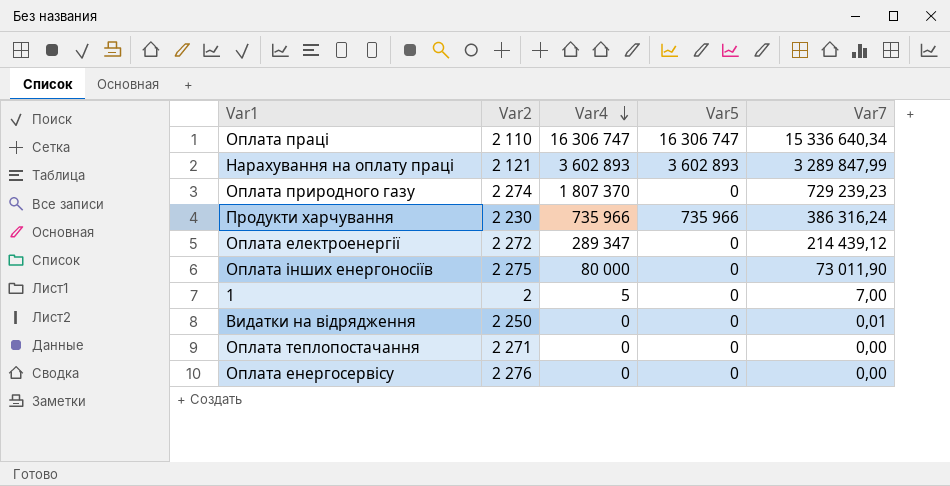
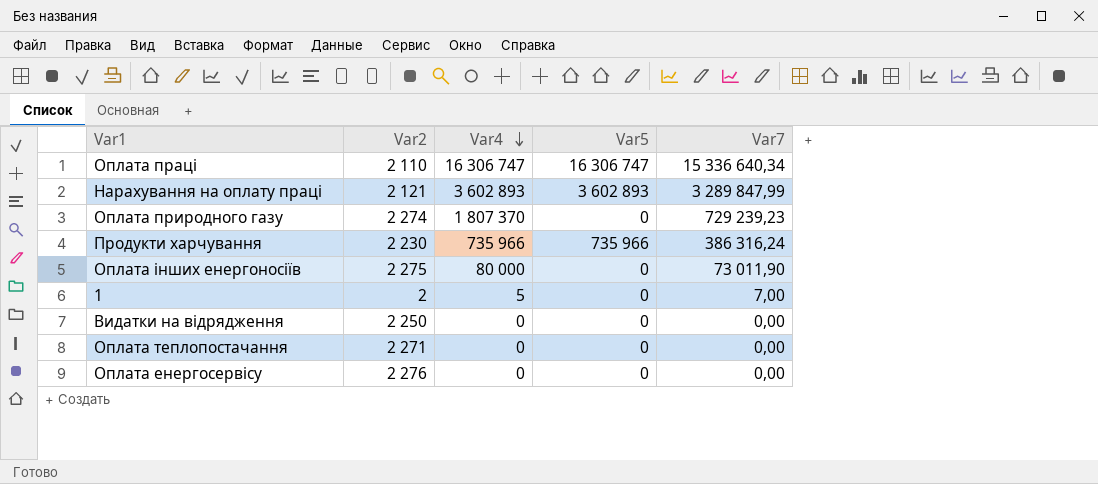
row Оплата електроенергії: 2 272 | 289 347 | 0 | 214 439,12 -> none
Видатки на відрядження | Var7: 0,01 -> 0,00

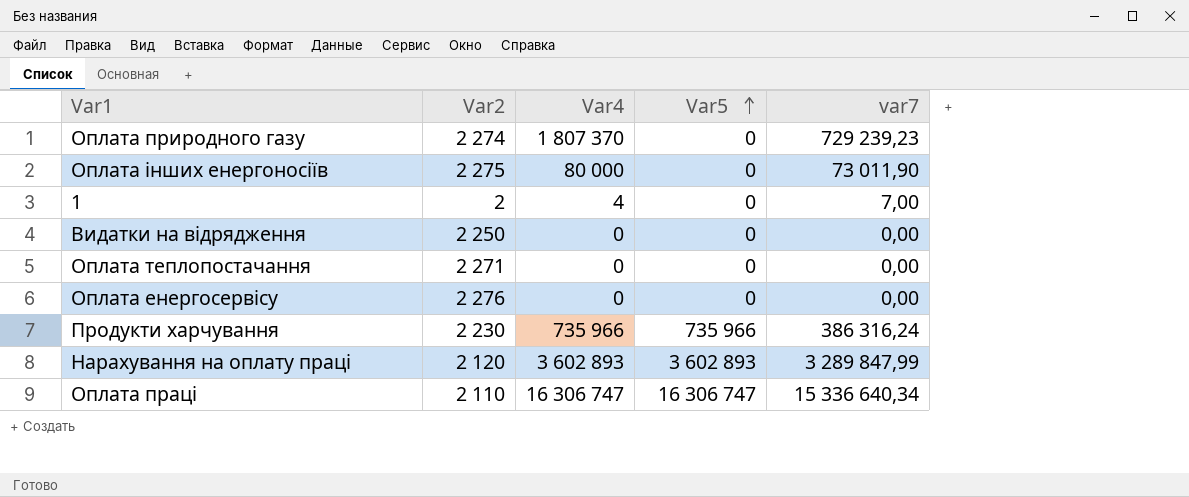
row order: Var4 descending -> Var5 ascending
column name: Var7 -> var7
1 | Var4: 5 -> 4
Нарахування на оплату праці | Var2: 2 121 -> 2 120

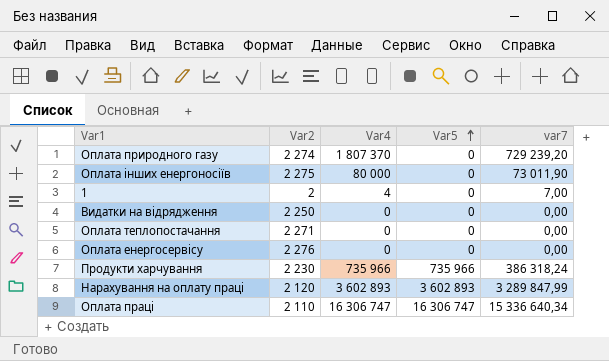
Оплата природного газу | var7: 729 239,23 -> 729 239,20
Продукти харчування | var7: 386 316,24 -> 386 318,24

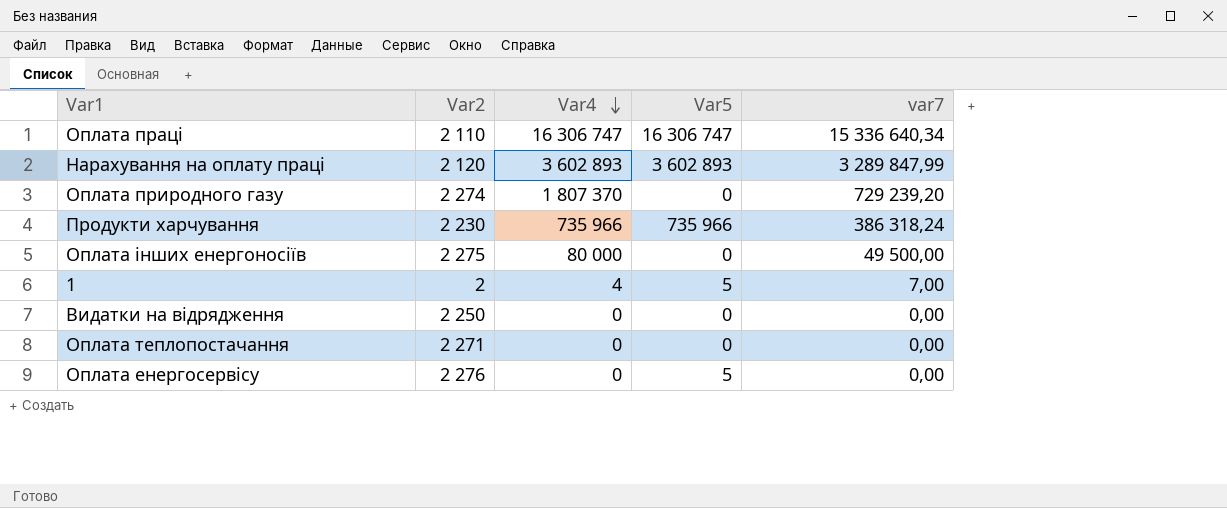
row order: Var5 ascending -> Var4 descending
Оплата інших енергоносіїв | var7: 73 011,90 -> 49 500,00
1 | Var5: 0 -> 5
Оплата енергосервісу | Var5: 0 -> 5

